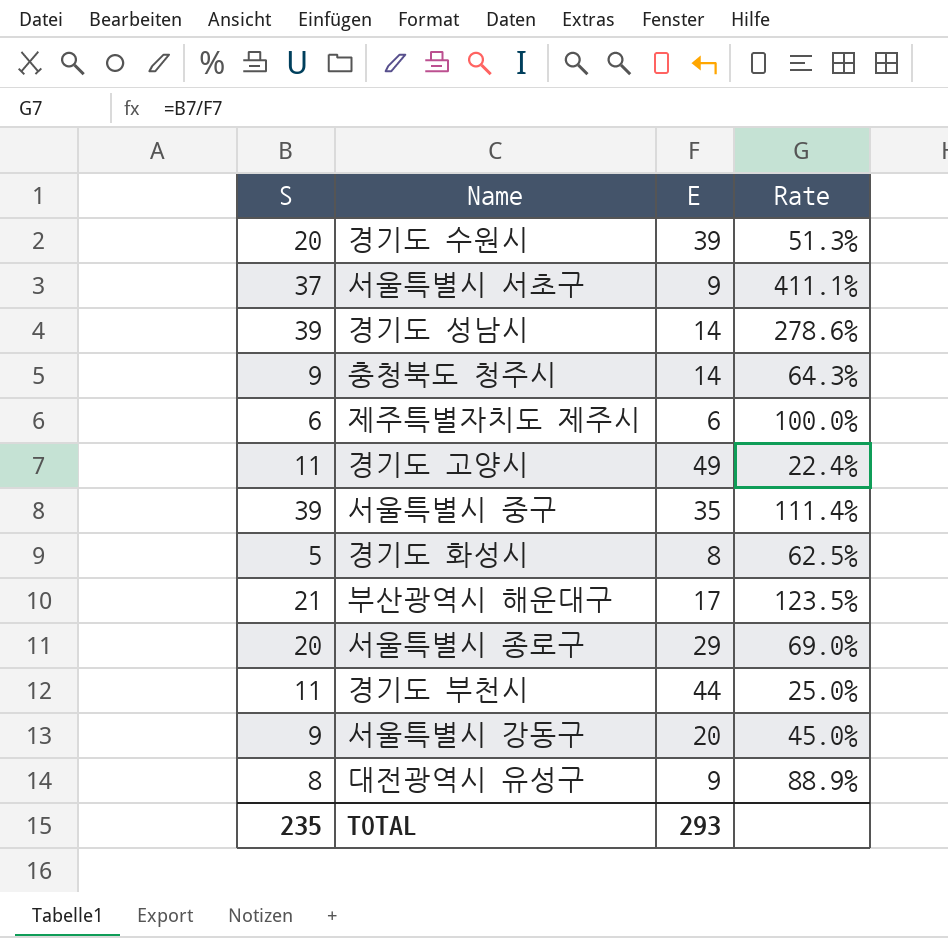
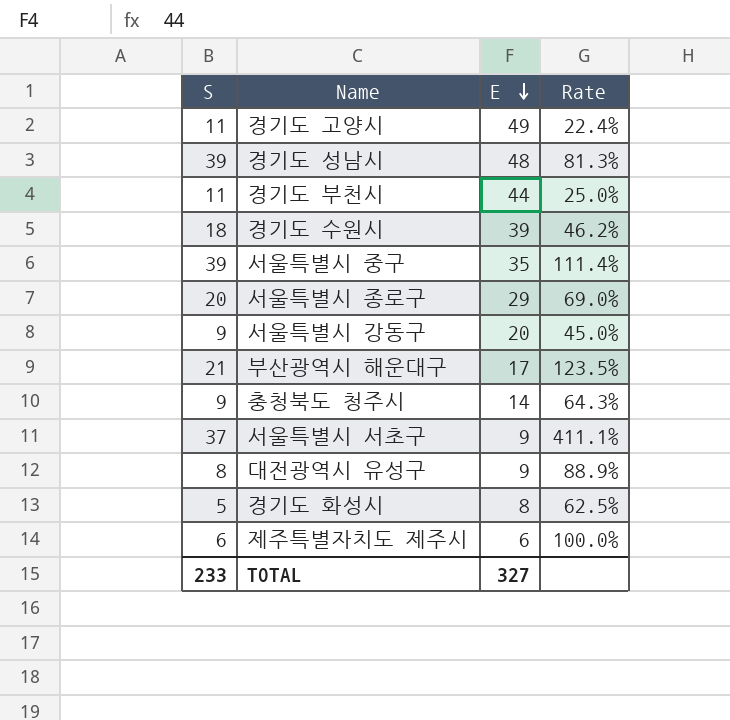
row order: none -> E descending
경기도 성남시 | E: 14 -> 48
경기도 성남시 | Rate: 278.6% -> 81.3%
경기도 수원시 | S: 20 -> 18
경기도 수원시 | Rate: 51.3% -> 46.2%
TOTAL | S: 235 -> 233
TOTAL | E: 293 -> 327

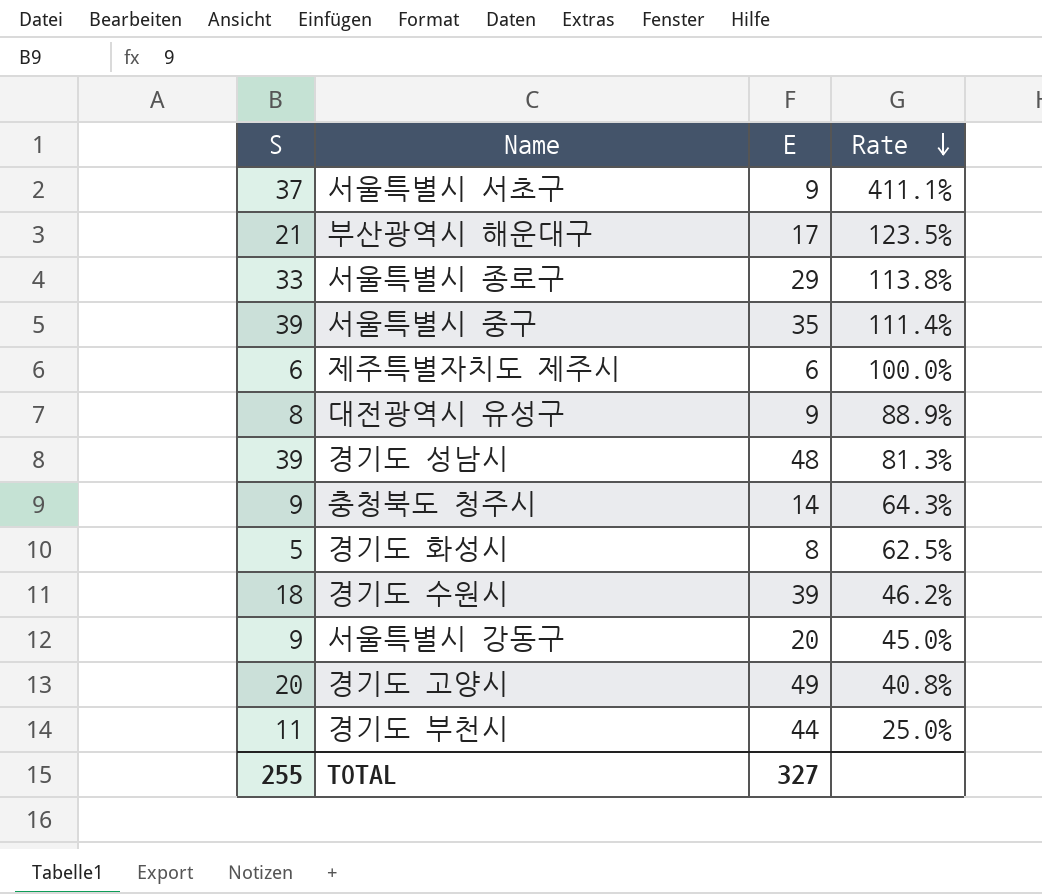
row order: E descending -> Rate descending
서울특별시 종로구 | S: 20 -> 33
서울특별시 종로구 | Rate: 69.0% -> 113.8%
경기도 고양시 | S: 11 -> 20
경기도 고양시 | Rate: 22.4% -> 40.8%
TOTAL | S: 233 -> 255

